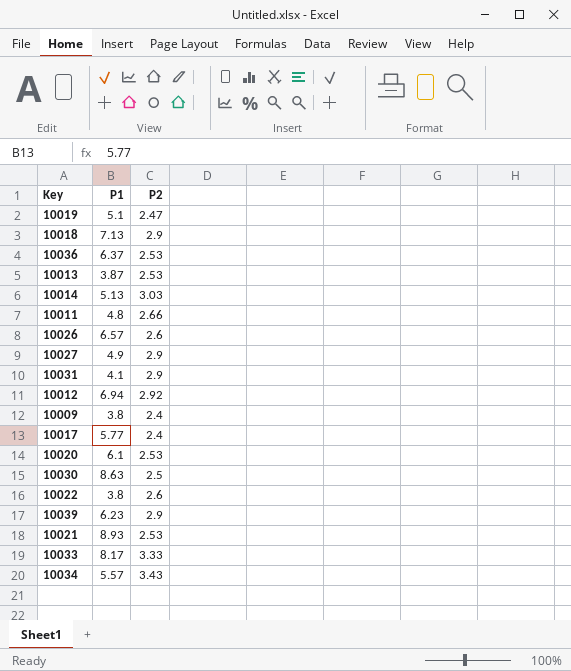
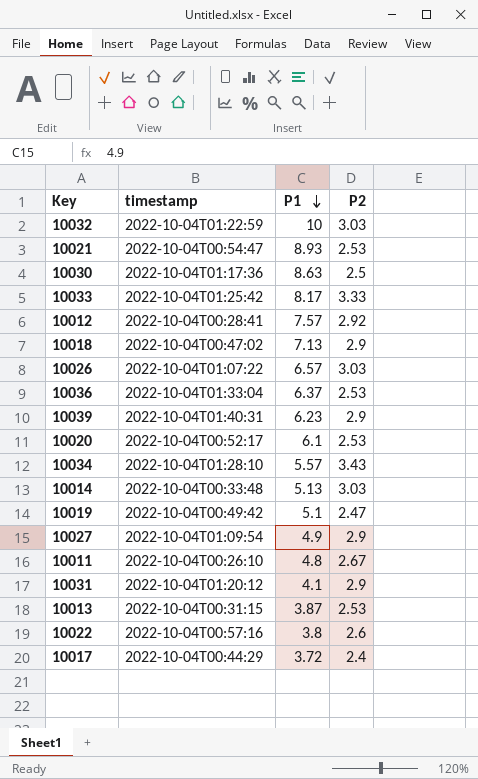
row order: none -> P1 descending
column timestamp | position: none -> 2
row 10009: 3.8 | 2.4 -> none
row 10032: none -> 2022-10-04T01:22:59 | 10 | 3.03
10012 | P1: 6.94 -> 7.57
10026 | P2: 2.6 -> 3.03
10011 | P2: 2.66 -> 2.67
10017 | P1: 5.77 -> 3.72

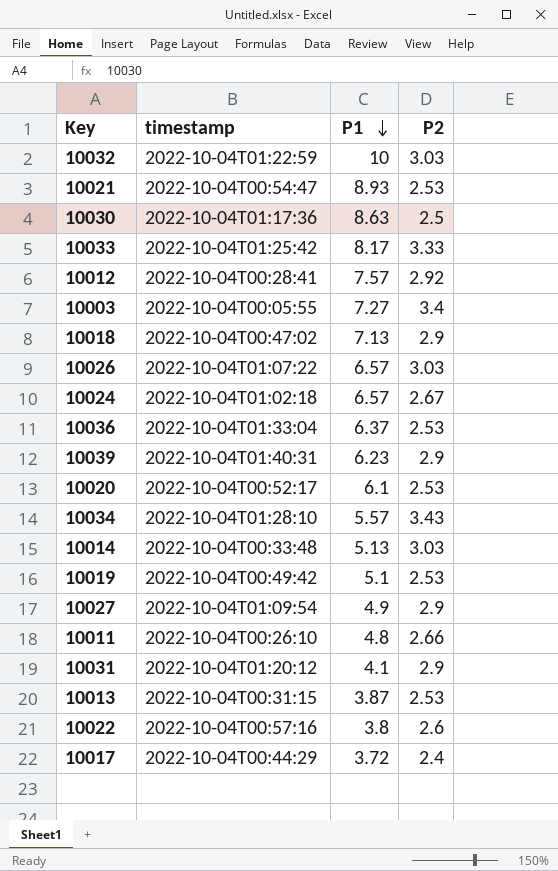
row 10003: none -> 2022-10-04T00:05:55 | 7.27 | 3.4
row 10024: none -> 2022-10-04T01:02:18 | 6.57 | 2.67
10019 | P2: 2.47 -> 2.53
10011 | P2: 2.67 -> 2.66

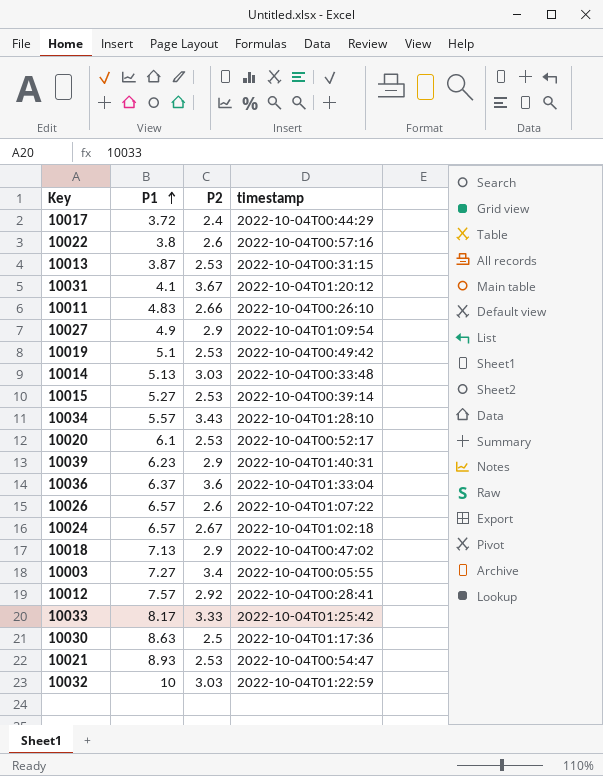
row order: P1 descending -> P1 ascending
column timestamp | position: 2 -> 4
10031 | P2: 2.9 -> 3.67
10011 | P1: 4.8 -> 4.83
row 10015: none -> 5.27 | 2.53 | 2022-10-04T00:39:14
10036 | P2: 2.53 -> 3.6
10026 | P2: 3.03 -> 2.6

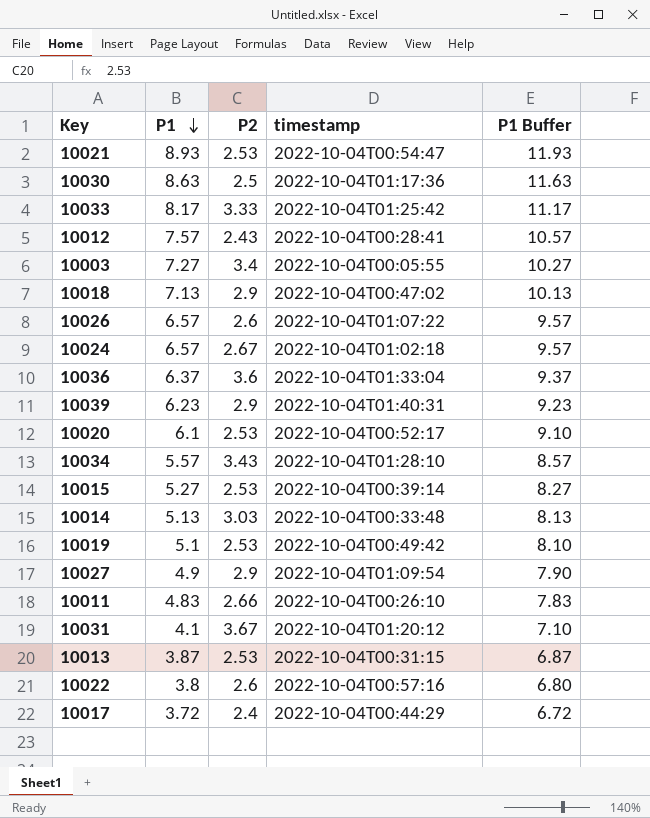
row order: P1 ascending -> P1 descending
column P1 Buffer | formula: none -> [P1] + 3
row 10032: 10 | 3.03 | 2022-10-04T01:22:59 -> none
10012 | P2: 2.92 -> 2.43

